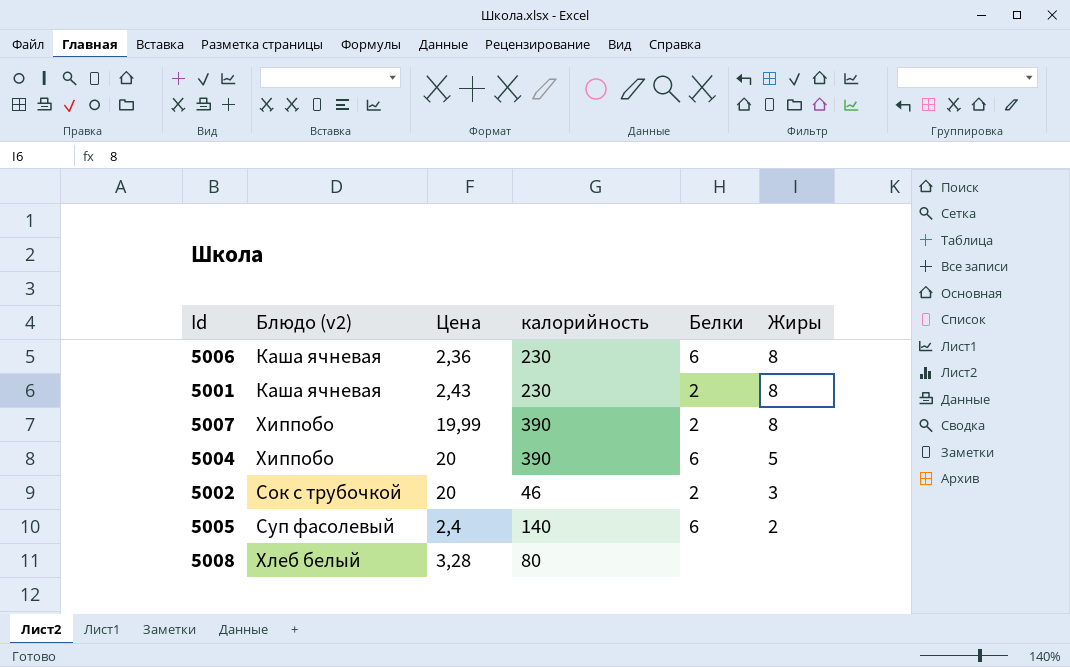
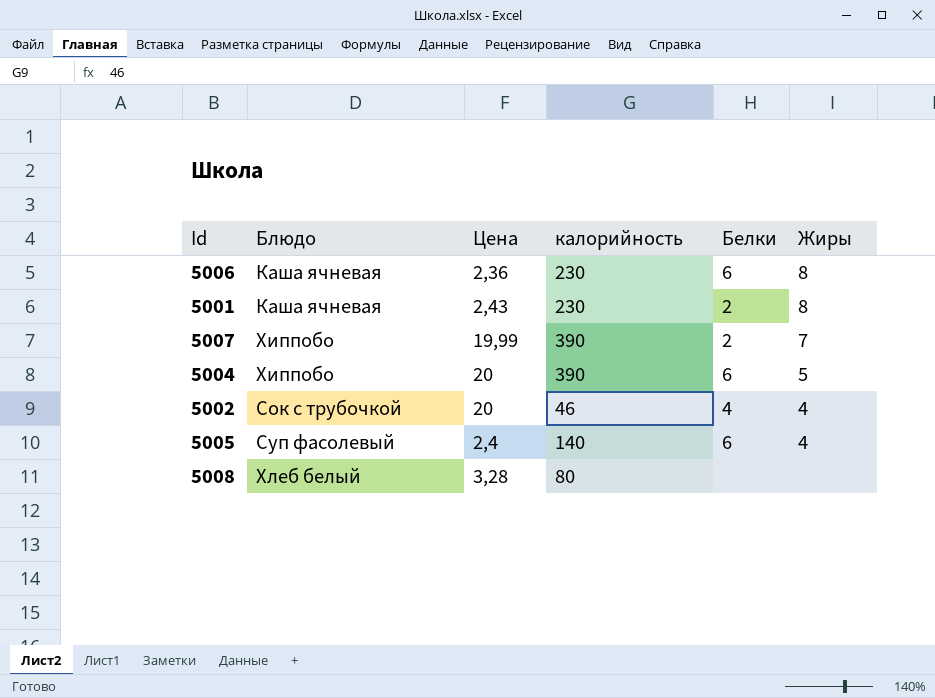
column name: Блюдо (v2) -> Блюдо
5007 | Жиры: 8 -> 7
5002 | Белки: 2 -> 4
5002 | Жиры: 3 -> 4
5005 | Жиры: 2 -> 4

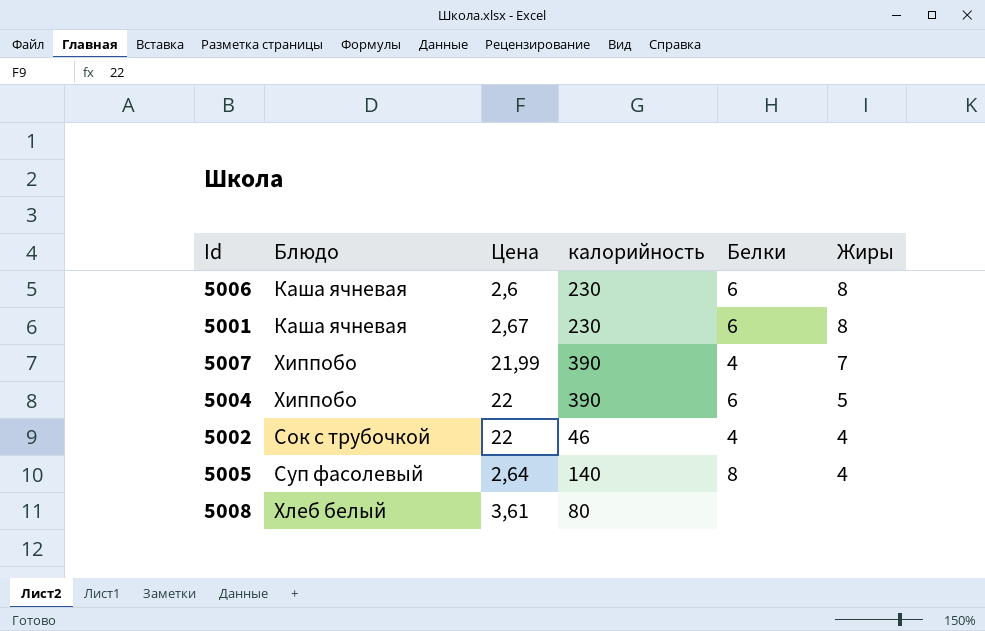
5006 | Цена: 2,36 -> 2,6
5001 | Цена: 2,43 -> 2,67
5001 | Белки: 2 -> 6
5007 | Цена: 19,99 -> 21,99
5007 | Белки: 2 -> 4
5004 | Цена: 20 -> 22
5002 | Цена: 20 -> 22
5005 | Цена: 2,4 -> 2,64
5005 | Белки: 6 -> 8
5008 | Цена: 3,28 -> 3,61

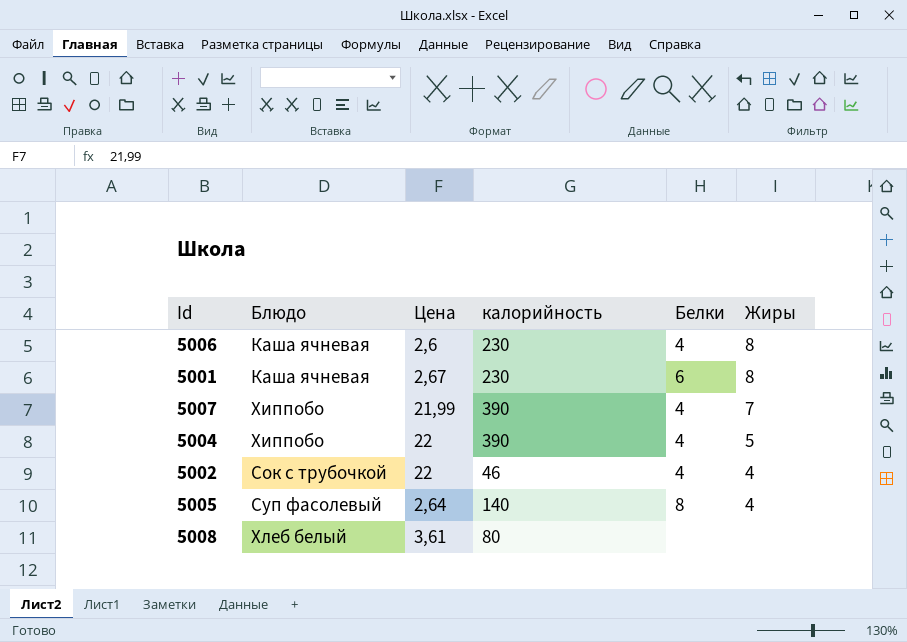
5006 | Белки: 6 -> 4
5004 | Белки: 6 -> 4

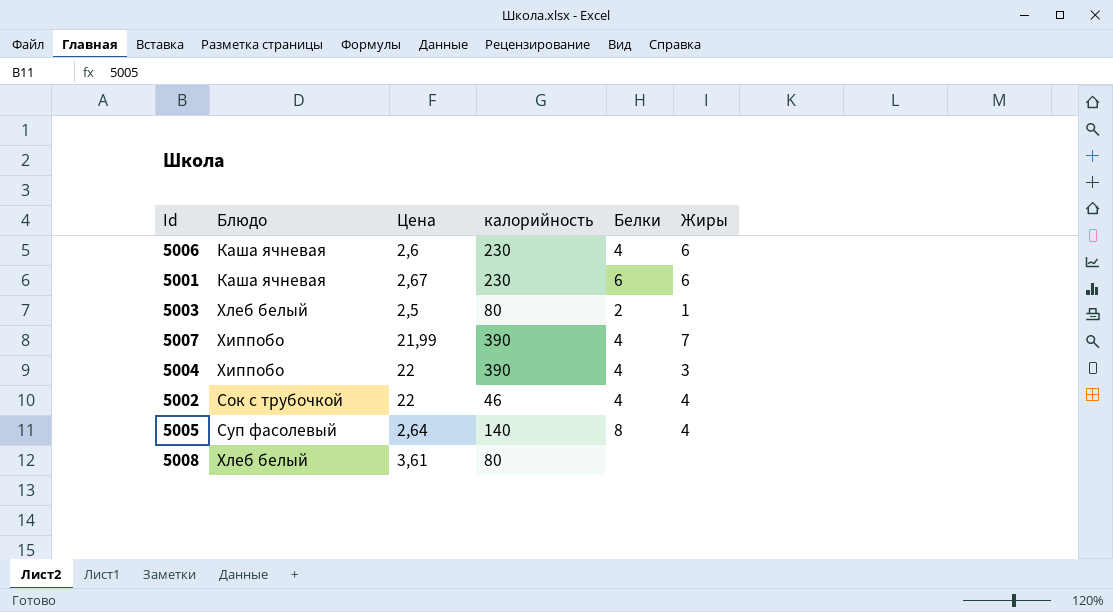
5006 | Жиры: 8 -> 6
5001 | Жиры: 8 -> 6
row 5003: none -> Хлеб белый | 2,5 | 80 | 2 | 1
5004 | Жиры: 5 -> 3

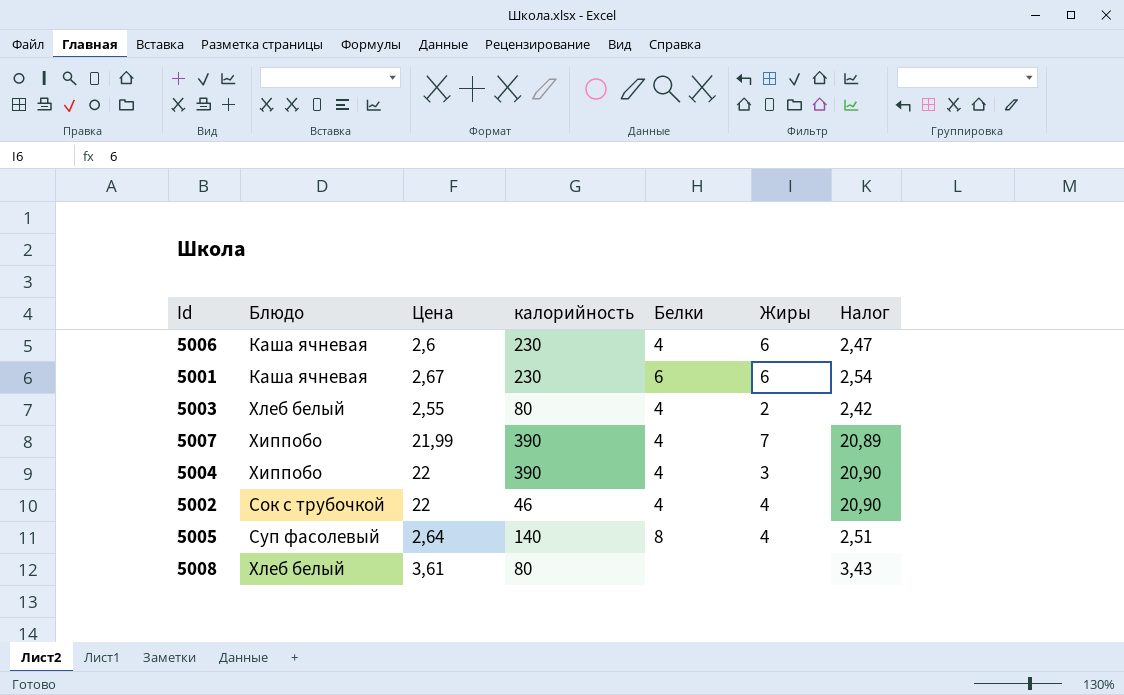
column Налог | formula: none -> [Цена] * 0,95
5003 | Цена: 2,5 -> 2,55
5003 | Белки: 2 -> 4
5003 | Жиры: 1 -> 2

